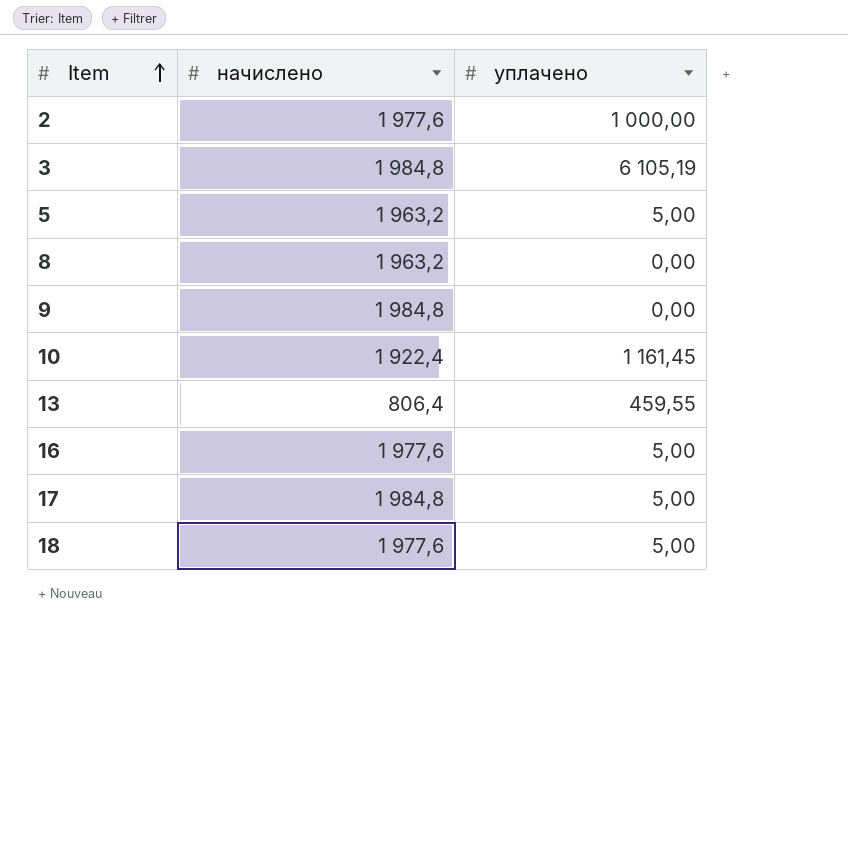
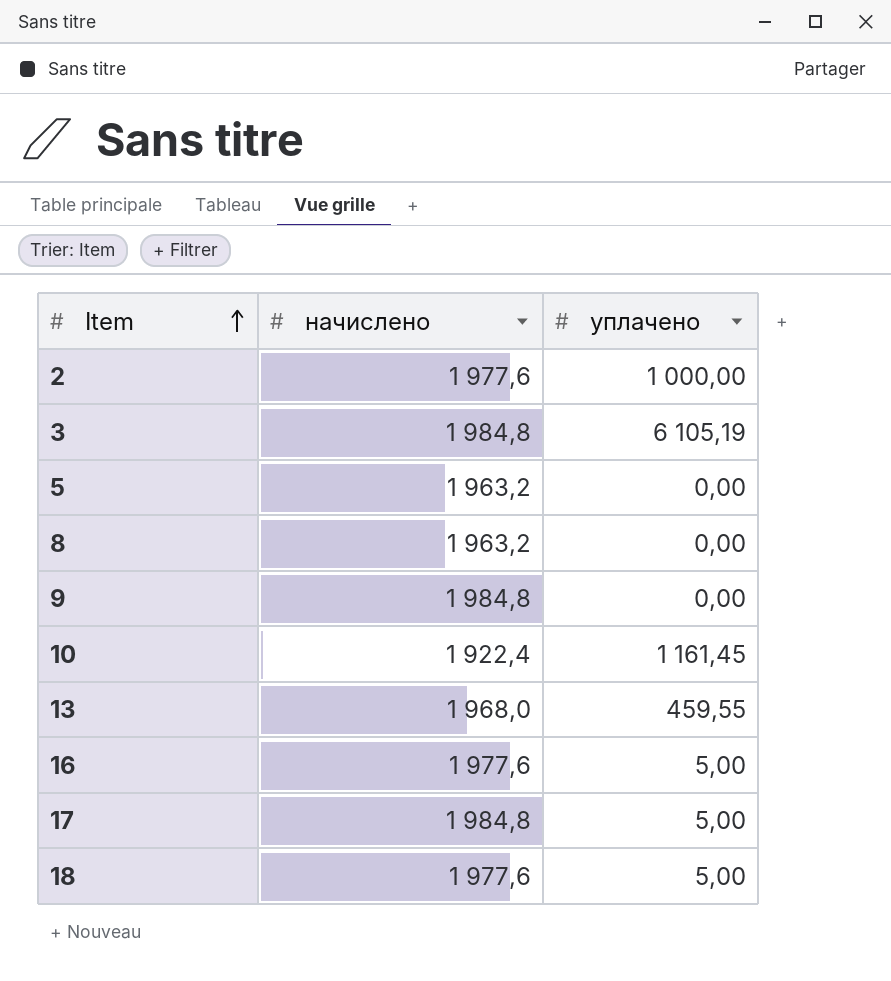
5 | уплачено: 5,00 -> 0,00
13 | начислено: 806,4 -> 1 968,0

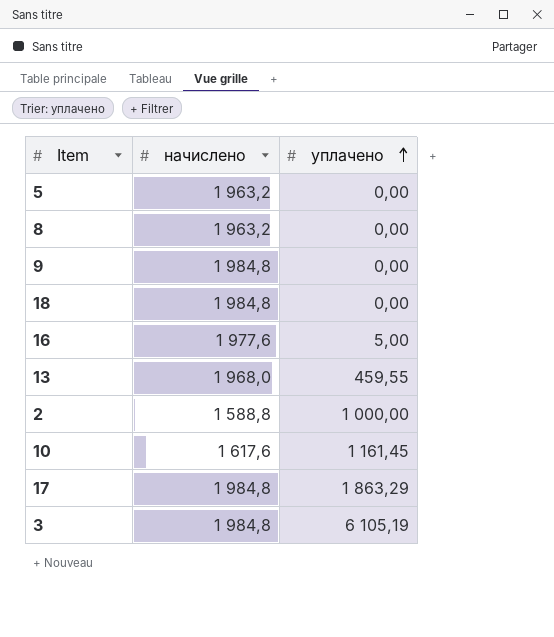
row order: Item ascending -> уплачено ascending
18 | начислено: 1 977,6 -> 1 984,8
18 | уплачено: 5,00 -> 0,00
2 | начислено: 1 977,6 -> 1 588,8
10 | начислено: 1 922,4 -> 1 617,6
17 | уплачено: 5,00 -> 1 863,29

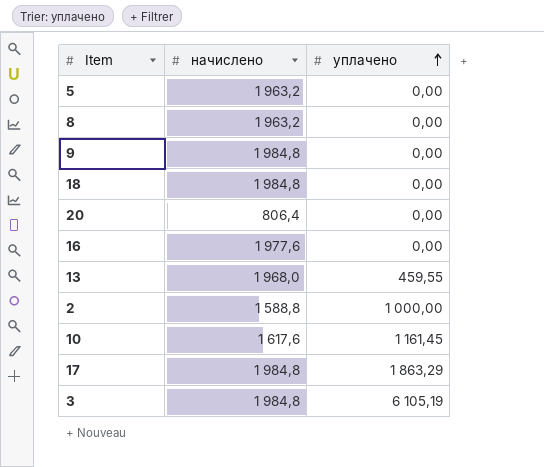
row 20: none -> 806,4 | 0,00
16 | уплачено: 5,00 -> 0,00

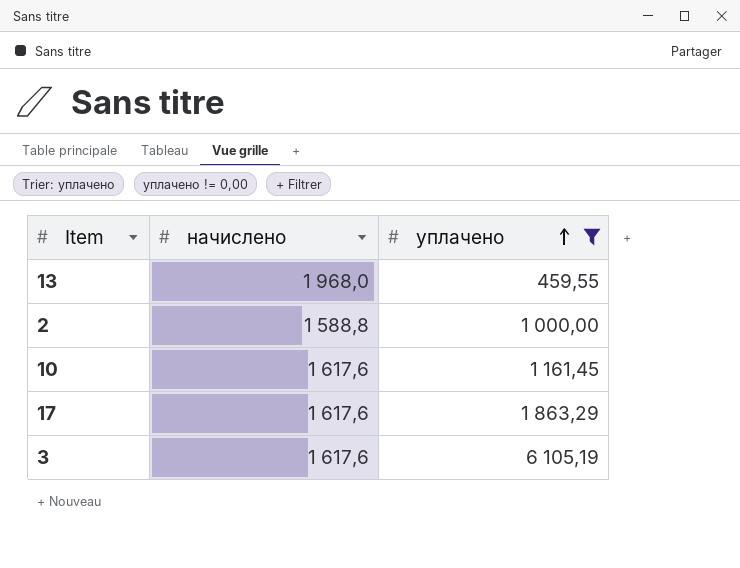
filter: none -> уплачено != 0,00
17 | начислено: 1 984,8 -> 1 617,6
3 | начислено: 1 984,8 -> 1 617,6

